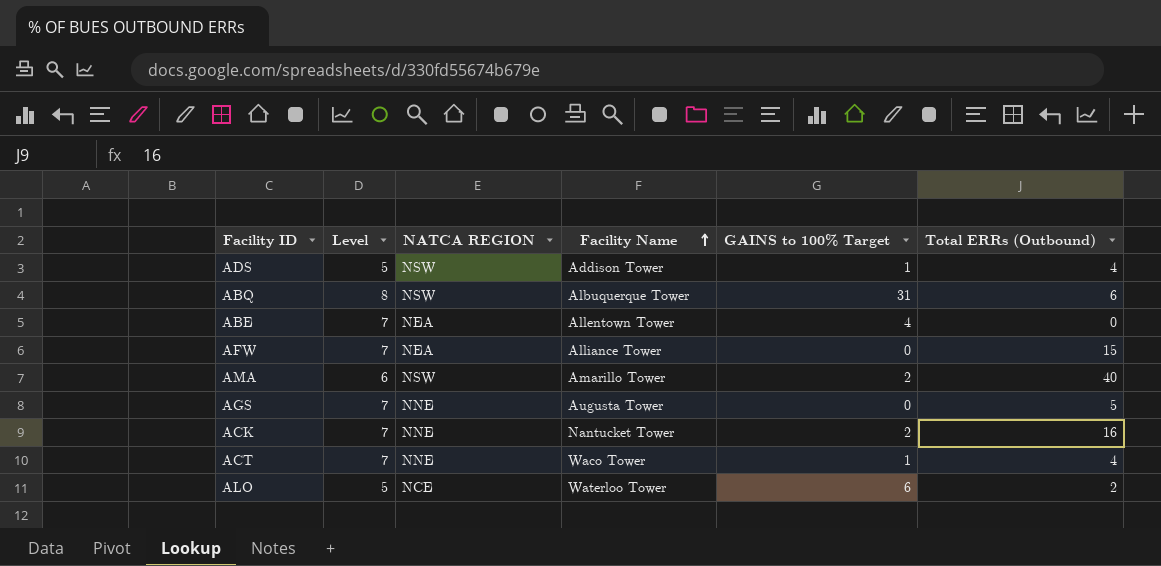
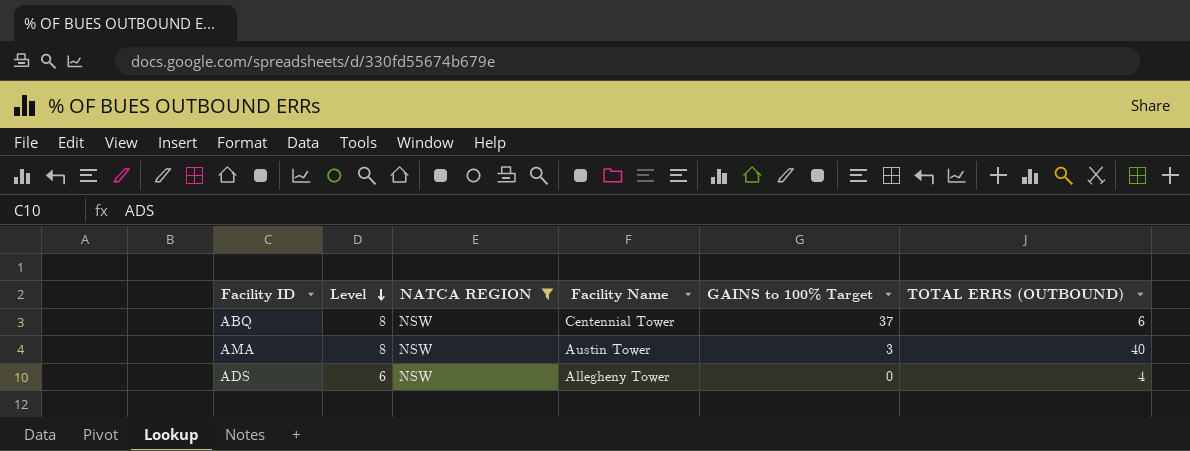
filter: none -> NATCA REGION = NSW
row order: Facility Name ascending -> Level descending
column name: Total ERRs (Outbound) -> TOTAL ERRS (OUTBOUND)
ABQ | Facility Name: Albuquerque Tower -> Centennial Tower
ABQ | GAINS to 100% Target: 31 -> 37
AMA | Level: 6 -> 8
AMA | Facility Name: Amarillo Tower -> Austin Tower
AMA | GAINS to 100% Target: 2 -> 3
ADS | Level: 5 -> 6
ADS | Facility Name: Addison Tower -> Allegheny Tower
ADS | GAINS to 100% Target: 1 -> 0

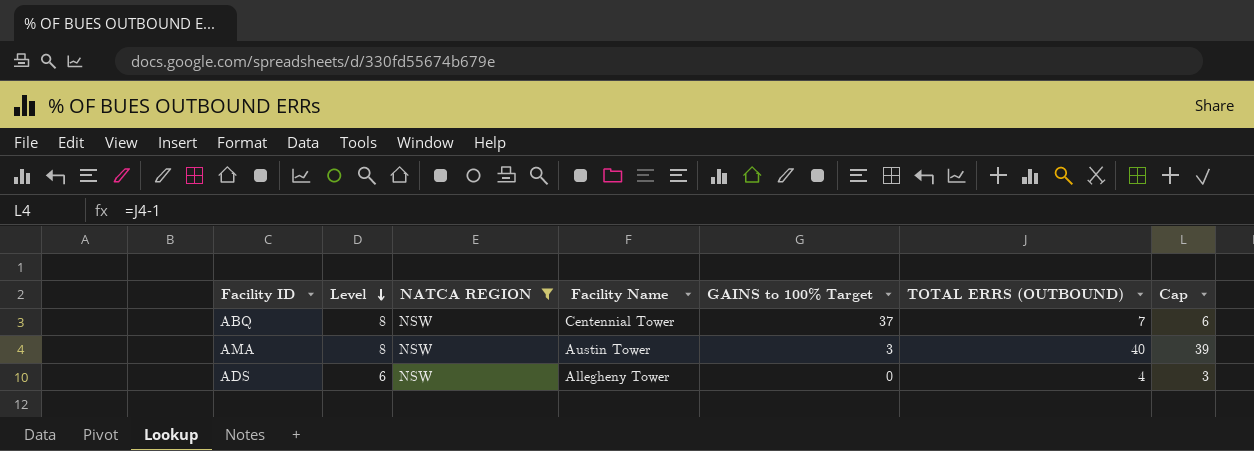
column Cap | formula: none -> [TOTAL ERRS (OUTBOUND)] - 1
ABQ | TOTAL ERRS (OUTBOUND): 6 -> 7

